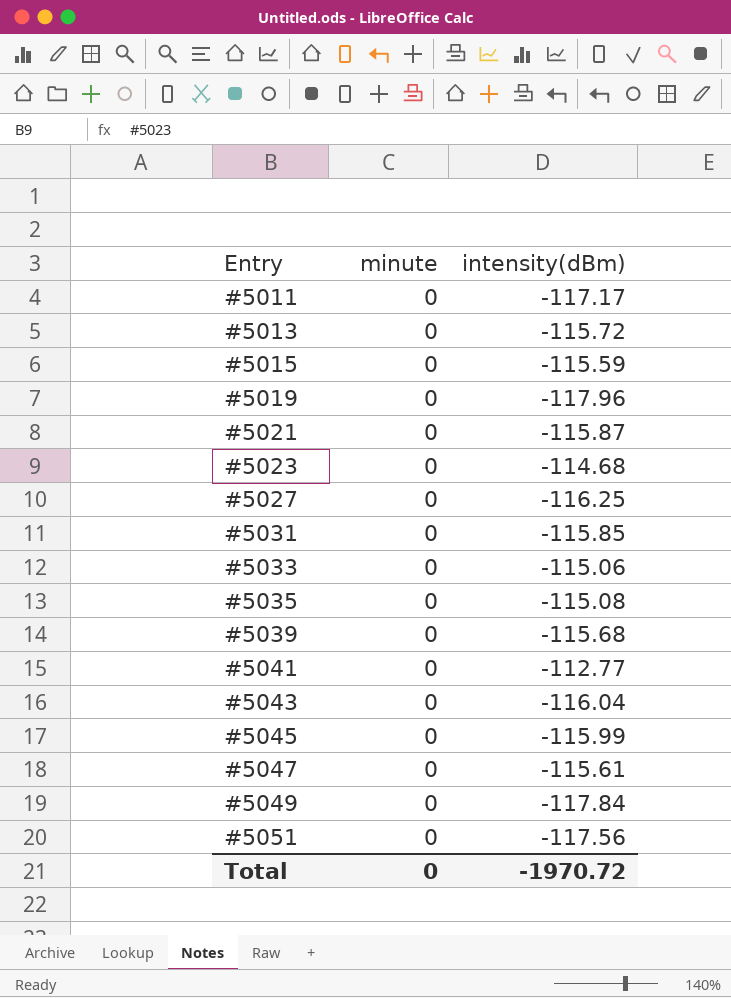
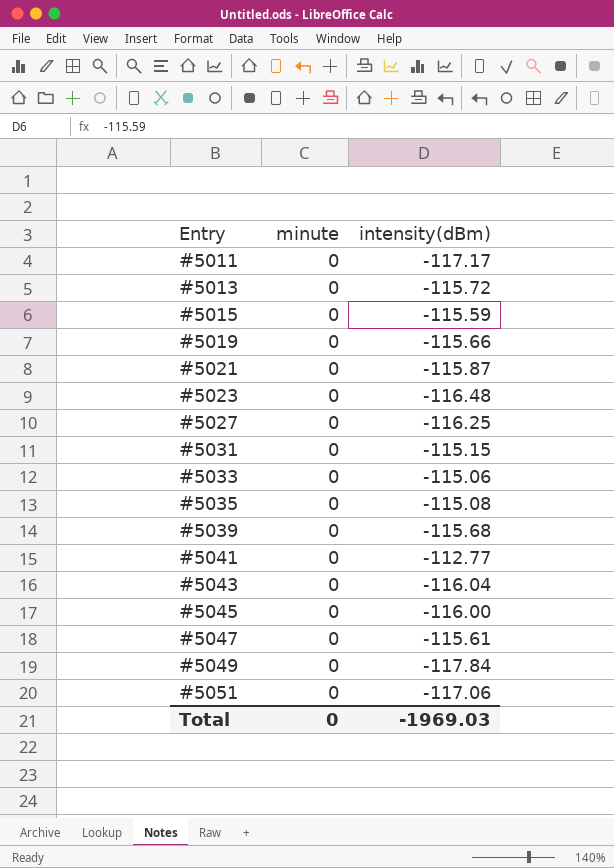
#5019 | intensity(dBm): -117.96 -> -115.66
#5023 | intensity(dBm): -114.68 -> -116.48
#5031 | intensity(dBm): -115.85 -> -115.15
#5045 | intensity(dBm): -115.99 -> -116.00
#5051 | intensity(dBm): -117.56 -> -117.06
Total | intensity(dBm): -1970.72 -> -1969.03

